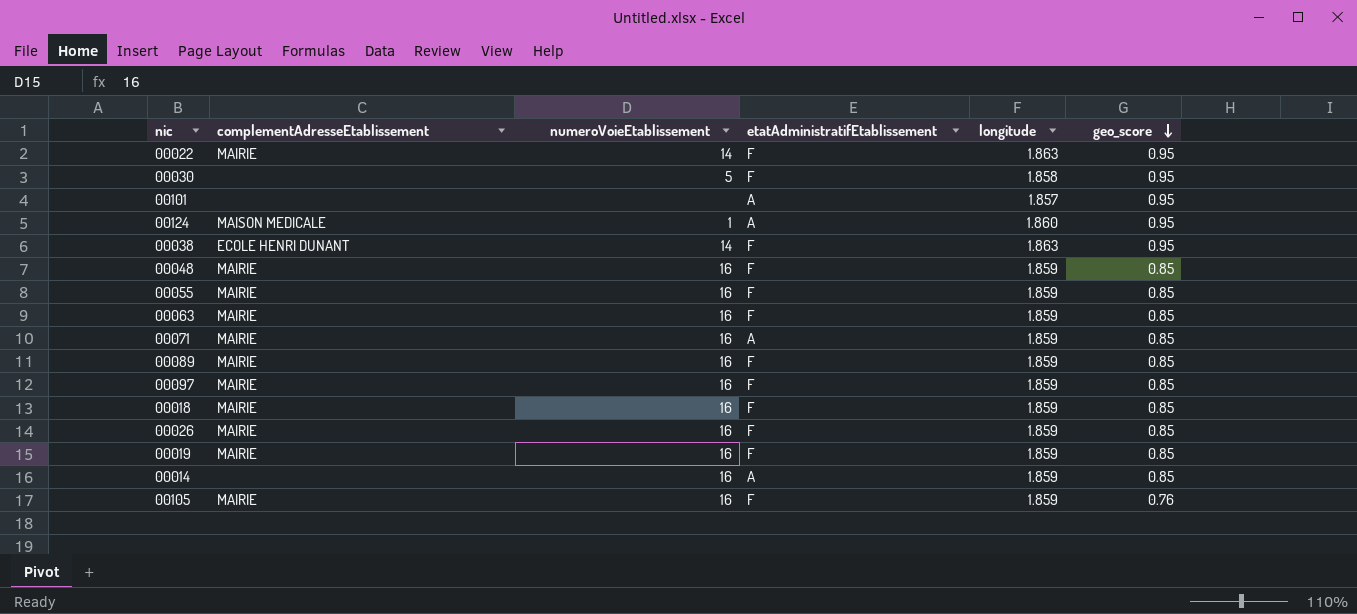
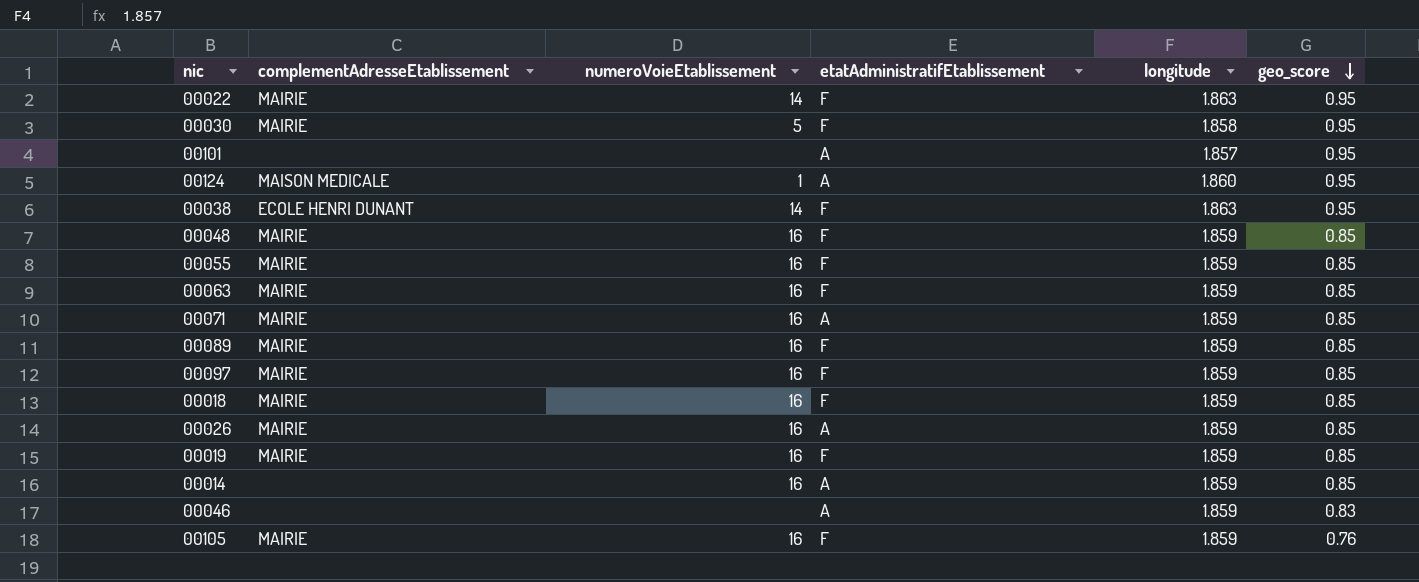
00030 | complementAdresseEtablissement: none -> MAIRIE
00026 | etatAdministratifEtablissement: F -> A
row 00046: none -> none | none | A | 1.859 | 0.83

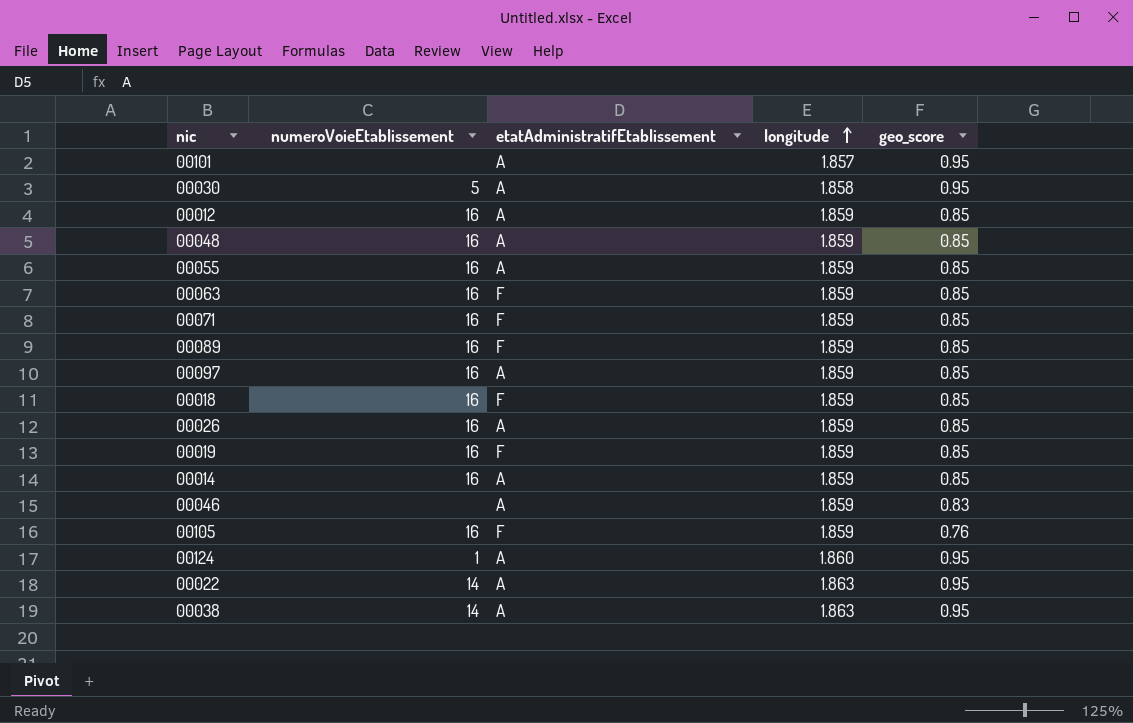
row order: geo_score descending -> longitude ascending
column complementAdresseEtablissement | position: 2 -> none
00030 | etatAdministratifEtablissement: F -> A
row 00012: none -> 16 | A | 1.859 | 0.85
00048 | etatAdministratifEtablissement: F -> A
00055 | etatAdministratifEtablissement: F -> A
00071 | etatAdministratifEtablissement: A -> F
00097 | etatAdministratifEtablissement: F -> A
00022 | etatAdministratifEtablissement: F -> A
00038 | etatAdministratifEtablissement: F -> A

